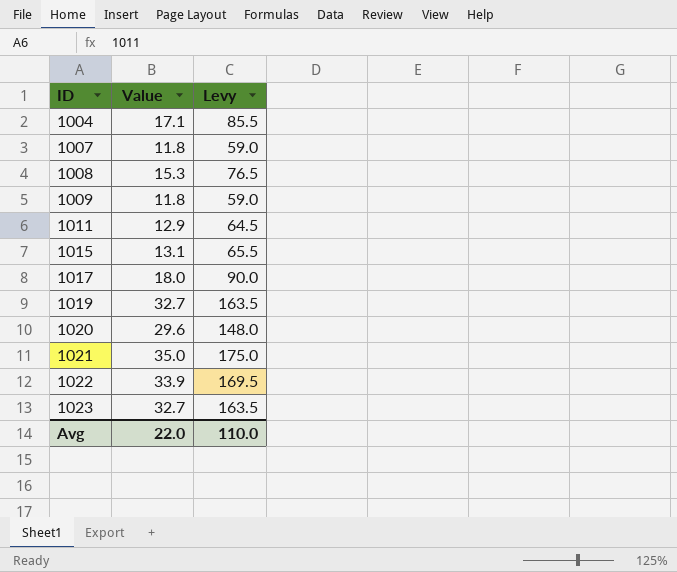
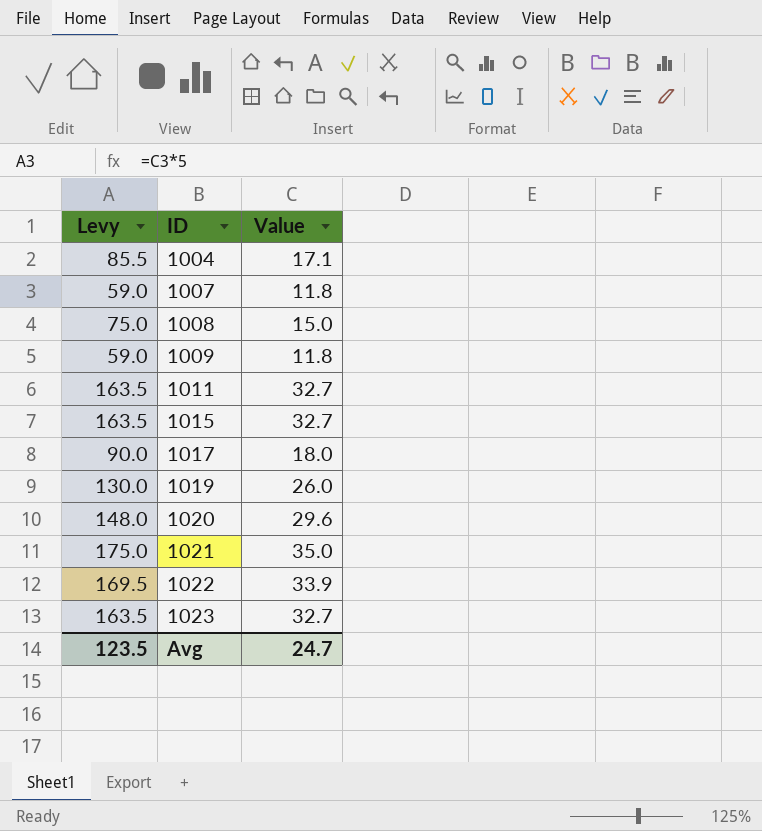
column Levy | position: 3 -> 1
1008 | Levy: 76.5 -> 75.0
1008 | Value: 15.3 -> 15.0
1011 | Levy: 64.5 -> 163.5
1011 | Value: 12.9 -> 32.7
1015 | Levy: 65.5 -> 163.5
1015 | Value: 13.1 -> 32.7
1019 | Levy: 163.5 -> 130.0
1019 | Value: 32.7 -> 26.0
Avg | Levy: 110.0 -> 123.5
Avg | Value: 22.0 -> 24.7

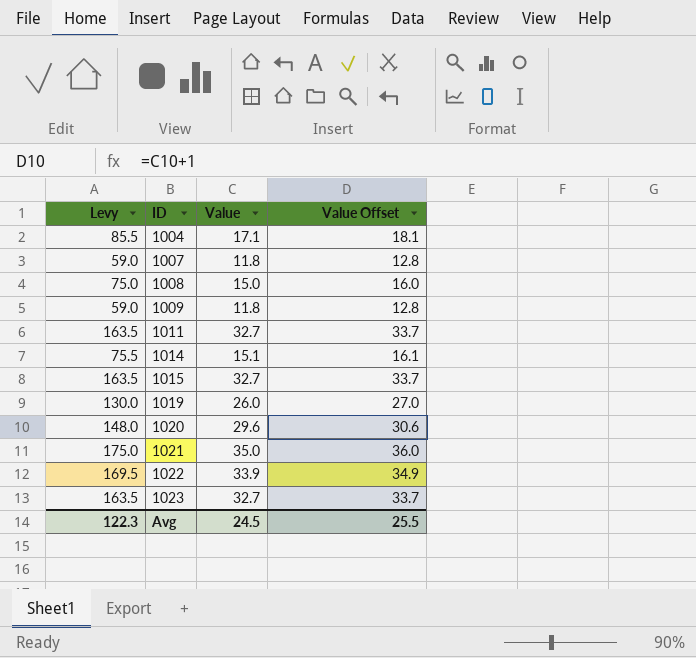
column Value Offset | formula: none -> [Value] + 1
row 1017: 90.0 | 18.0 -> none
row 1014: none -> 75.5 | 15.1 | 16.1
Avg | Levy: 123.5 -> 122.3
Avg | Value: 24.7 -> 24.5

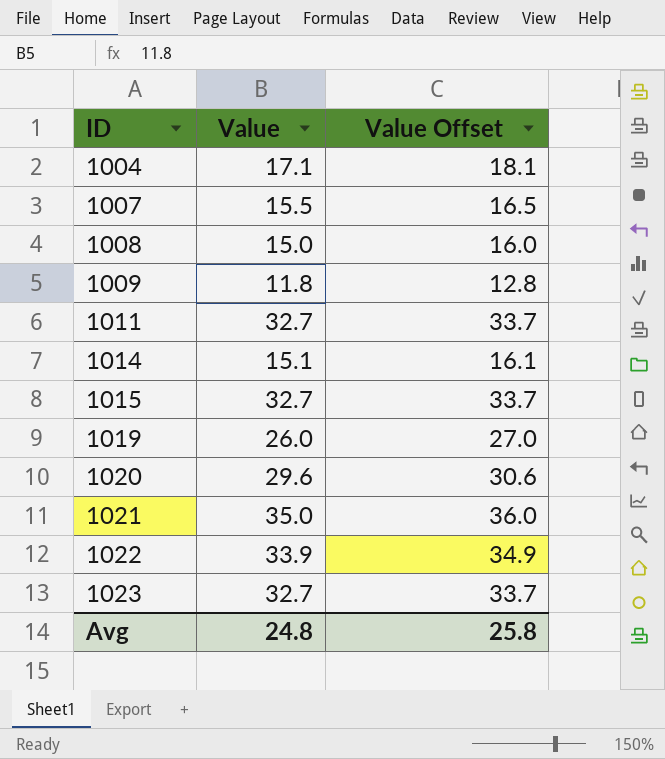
column Levy | formula: [Value] * 5 -> none
1007 | Value: 11.8 -> 15.5
1007 | Value Offset: 12.8 -> 16.5
Avg | Value: 24.5 -> 24.8
Avg | Value Offset: 25.5 -> 25.8

